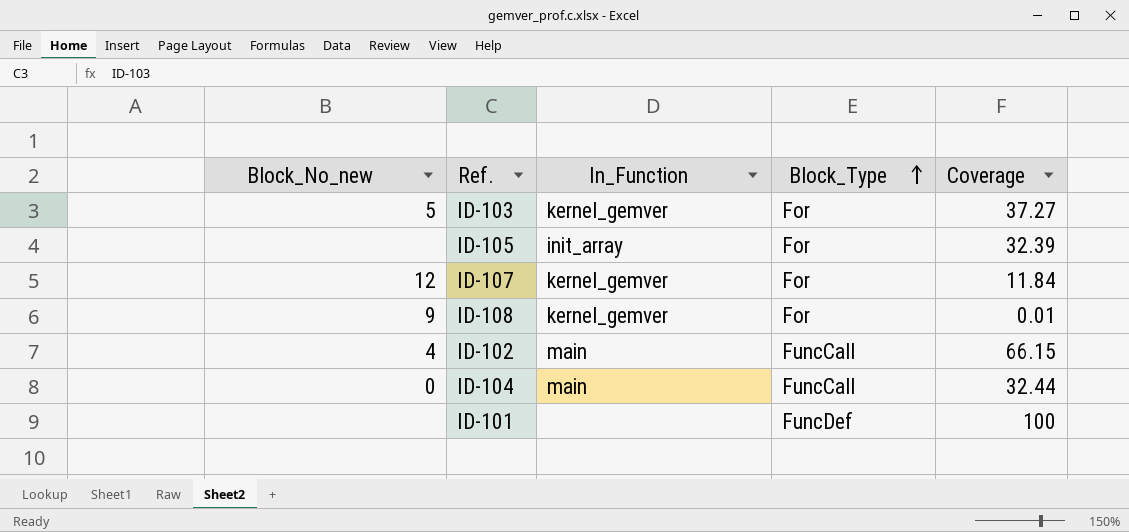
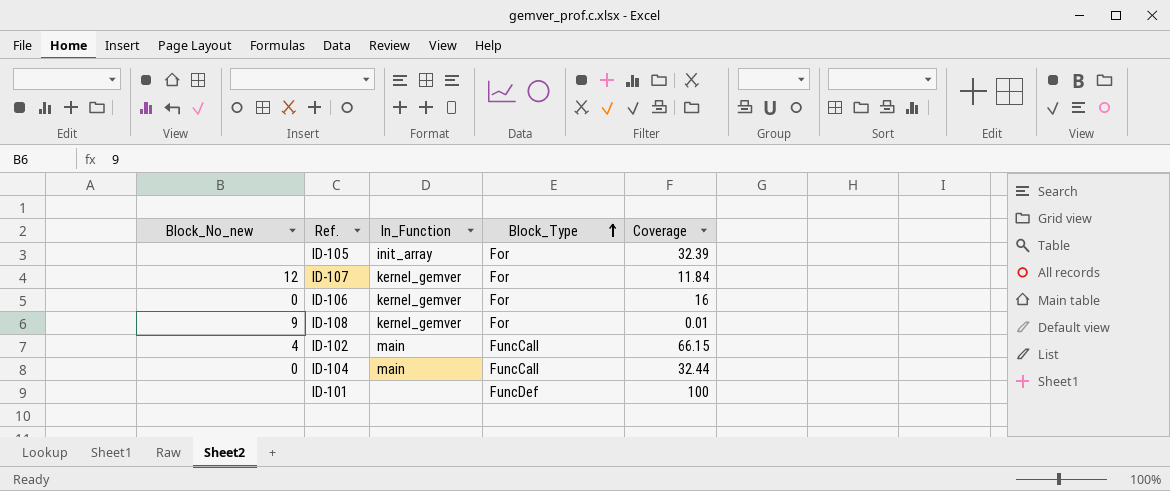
row ID-103: 5 | kernel_gemver | For | 37.27 -> none
row ID-106: none -> 0 | kernel_gemver | For | 16

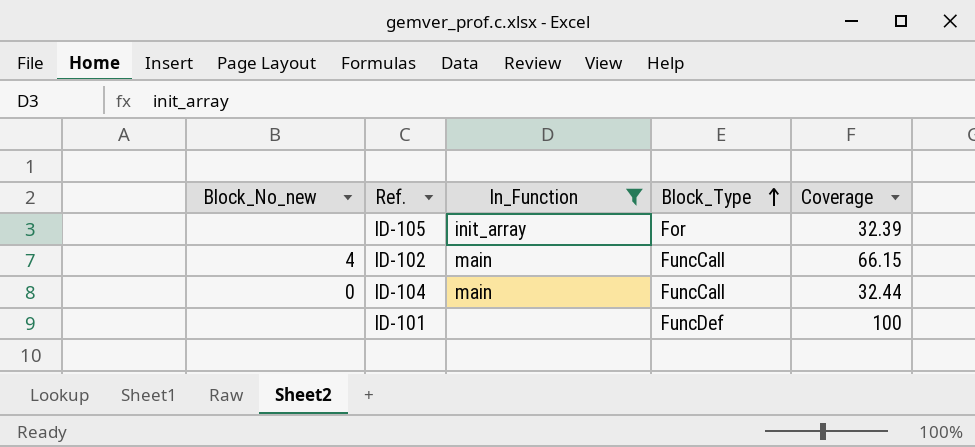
filter: none -> In_Function != kernel_gemver

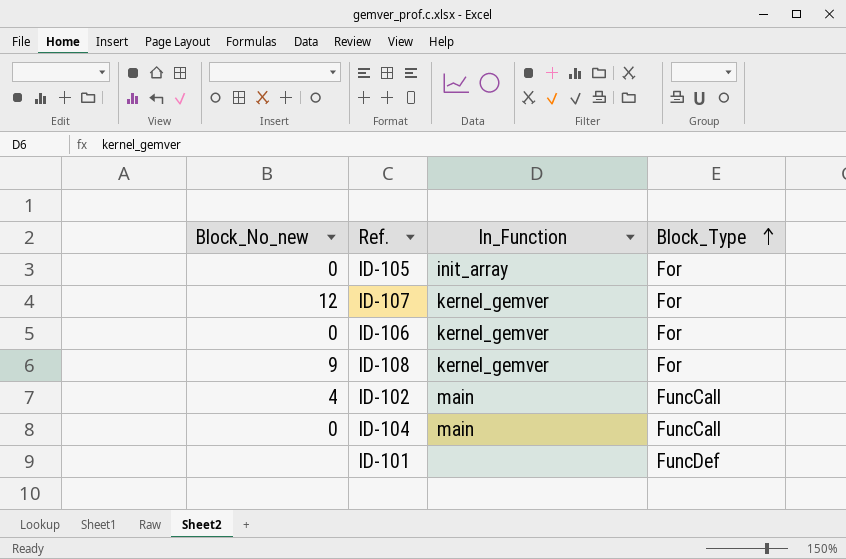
filter: In_Function != kernel_gemver -> none
column Coverage | position: 5 -> none
ID-105 | Block_No_new: none -> 0

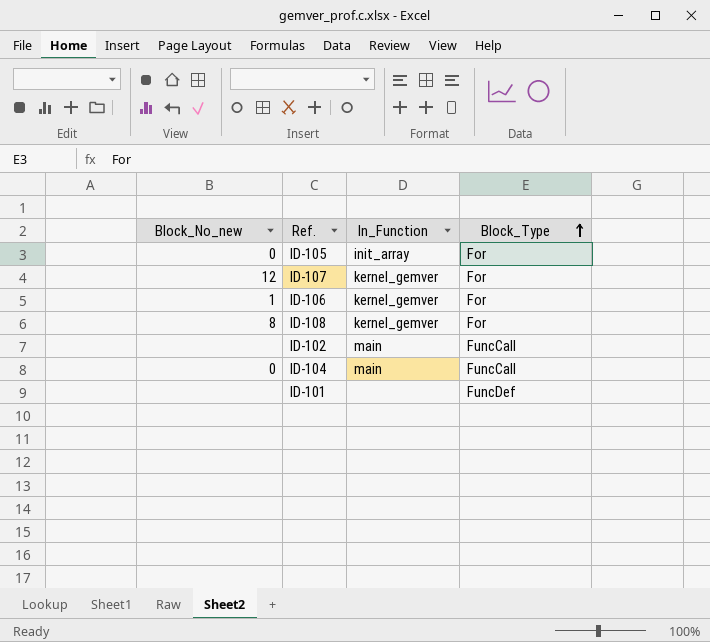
ID-106 | Block_No_new: 0 -> 1
ID-108 | Block_No_new: 9 -> 8
ID-102 | Block_No_new: 4 -> none

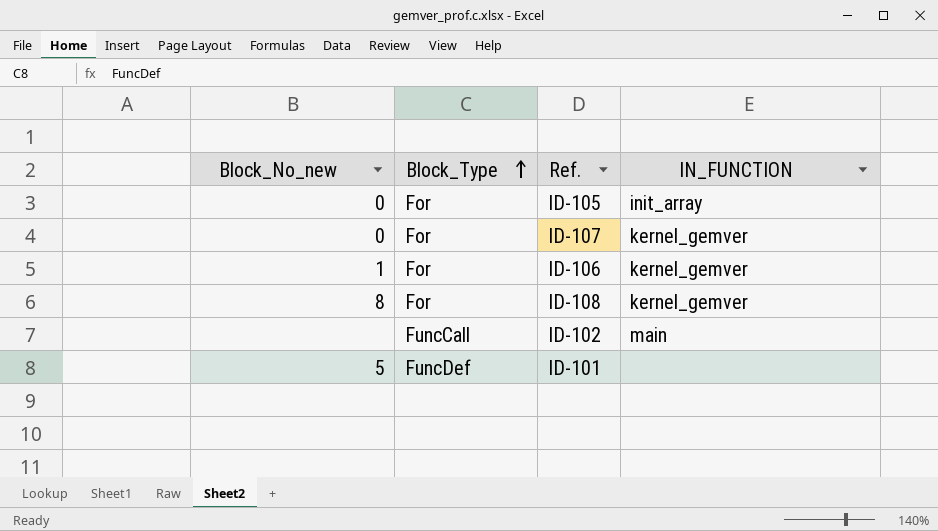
column Block_Type | position: 4 -> 2
column name: In_Function -> IN_FUNCTION
row ID-104: 0 | main | FuncCall -> none
ID-107 | Block_No_new: 12 -> 0
ID-101 | Block_No_new: none -> 5

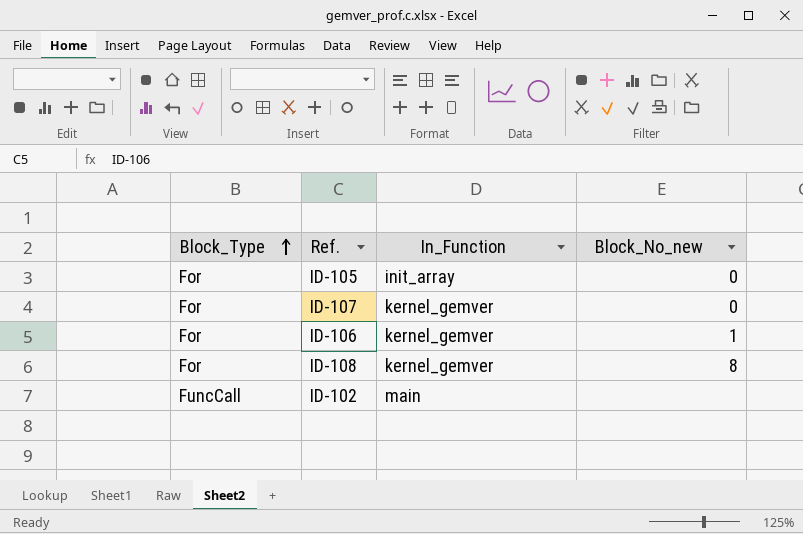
column name: IN_FUNCTION -> In_Function
column Block_No_new | position: 1 -> 4
row ID-101: 5 | FuncDef | none -> none

